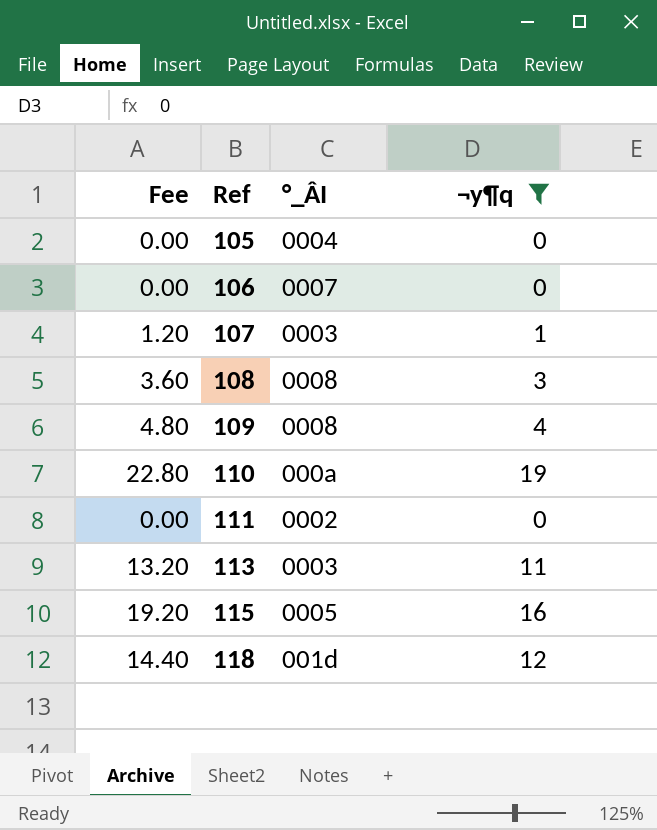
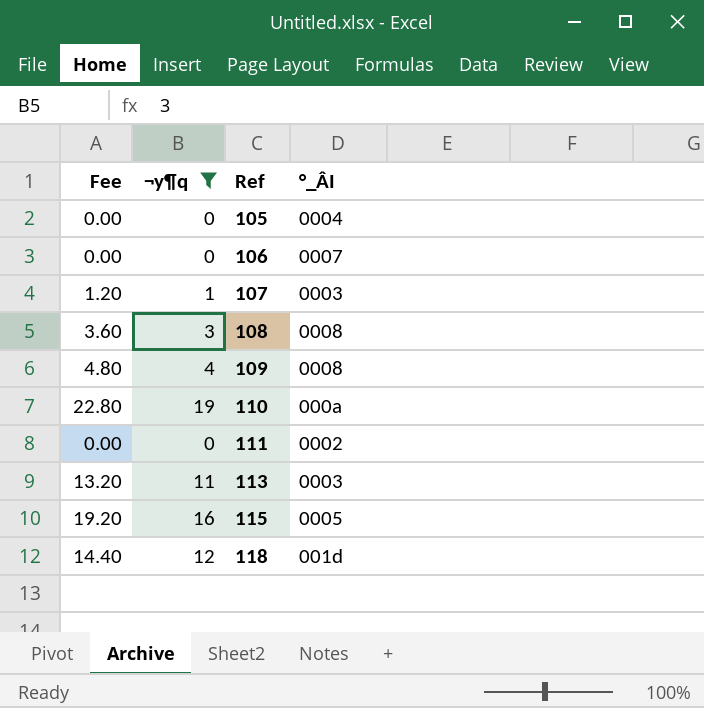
column ¬y¶q | position: 4 -> 2

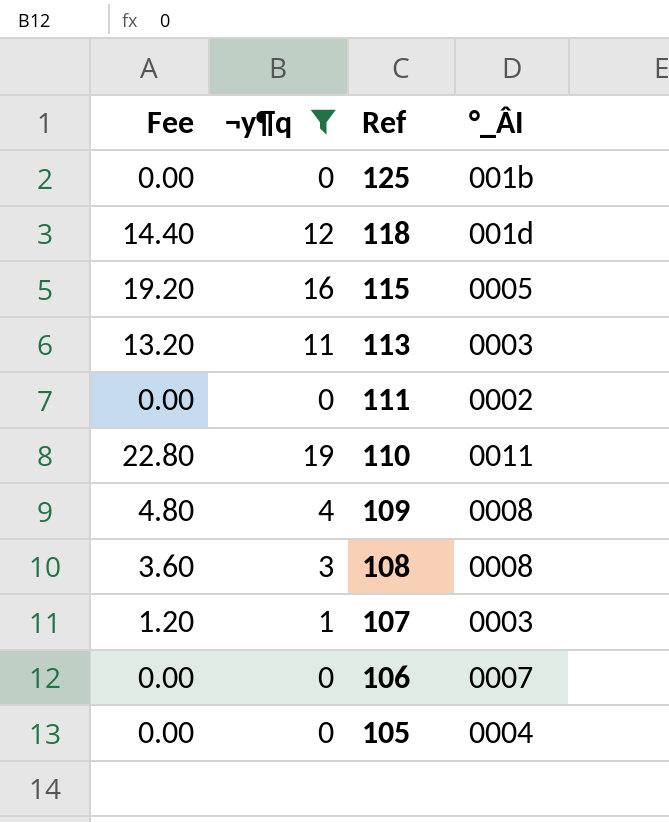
row order: Ref ascending -> Ref descending
row 125: none -> 0.00 | 0 | 001b
110 | °_ÂI: 000a -> 0011

